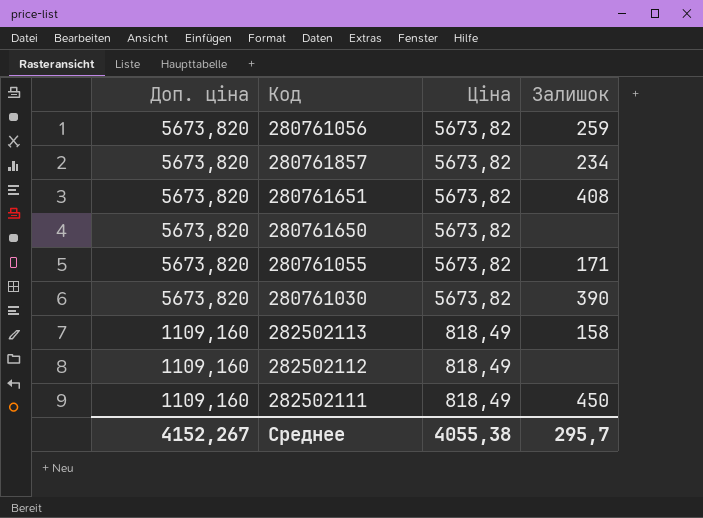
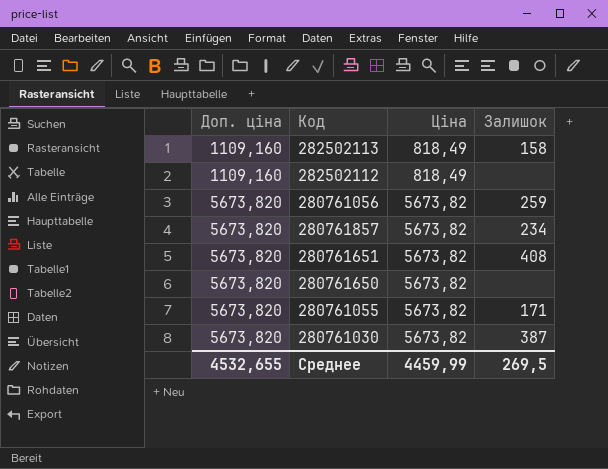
row order: Доп. ціна descending -> Доп. ціна ascending
row 282502111: 1109,160 | 818,49 | 450 -> none
280761030 | Залишок: 390 -> 387
Среднее | Доп. ціна: 4152,267 -> 4532,655
Среднее | Ціна: 4055,38 -> 4459,99
Среднее | Залишок: 295,7 -> 269,5

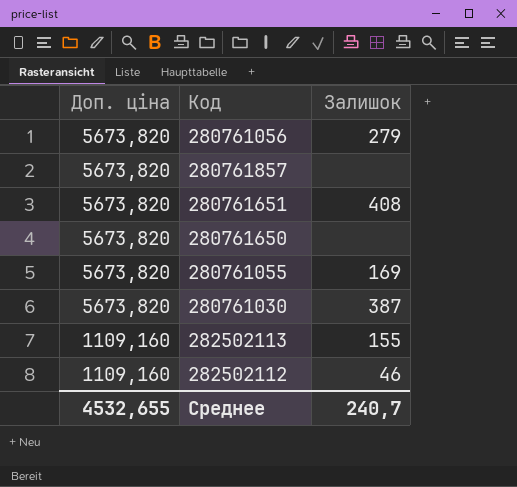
row order: Доп. ціна ascending -> Доп. ціна descending
column Ціна | position: 3 -> none
280761056 | Залишок: 259 -> 279
280761857 | Залишок: 234 -> none
280761055 | Залишок: 171 -> 169
282502113 | Залишок: 158 -> 155
282502112 | Залишок: none -> 46
Среднее | Залишок: 269,5 -> 240,7

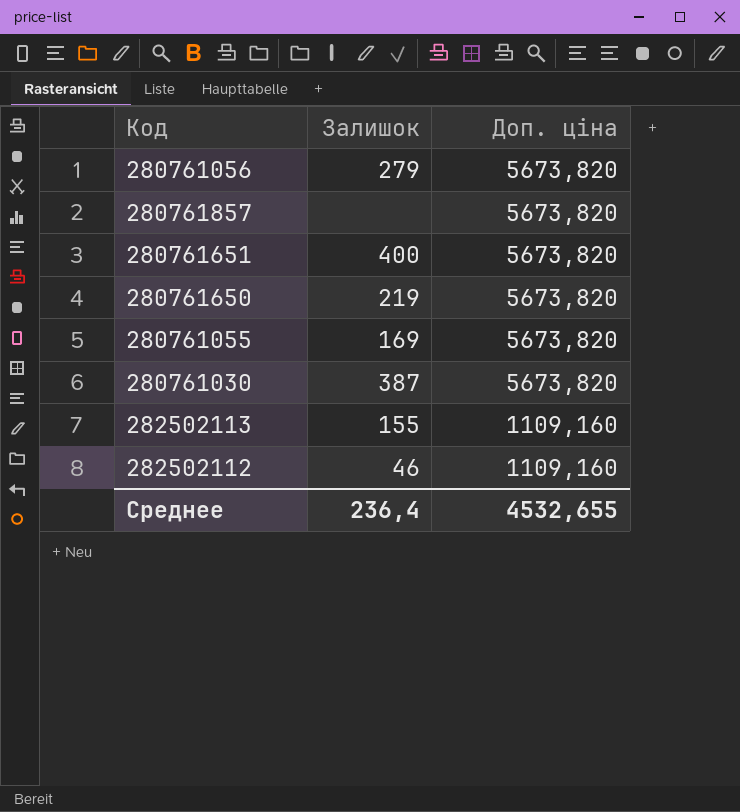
column Доп. ціна | position: 1 -> 3
280761651 | Залишок: 408 -> 400
280761650 | Залишок: none -> 219
Среднее | Залишок: 240,7 -> 236,4

